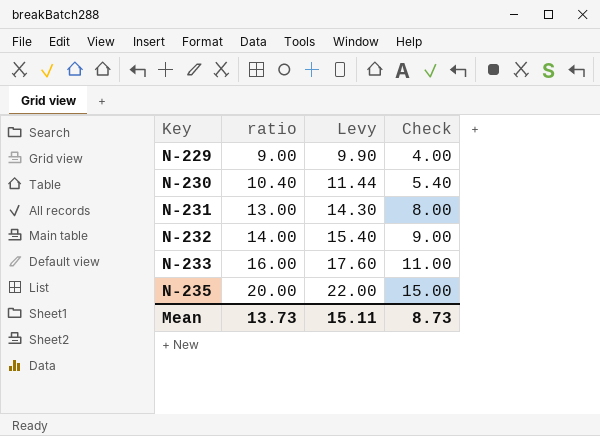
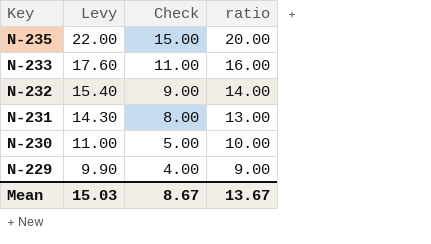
row order: Key ascending -> Key descending
column ratio | position: 2 -> 4
N-230 | Levy: 11.44 -> 11.00
N-230 | Check: 5.40 -> 5.00
N-230 | ratio: 10.40 -> 10.00
Mean | Levy: 15.11 -> 15.03
Mean | Check: 8.73 -> 8.67
Mean | ratio: 13.73 -> 13.67

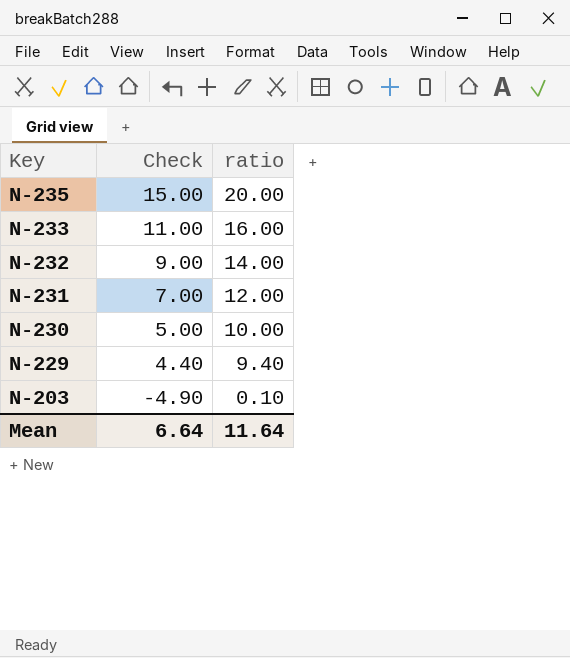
column Levy | formula: [ratio] * 1.1 -> none
N-231 | Check: 8.00 -> 7.00
N-231 | ratio: 13.00 -> 12.00
N-229 | Check: 4.00 -> 4.40
N-229 | ratio: 9.00 -> 9.40
row N-203: none -> -4.90 | 0.10
Mean | Check: 8.67 -> 6.64
Mean | ratio: 13.67 -> 11.64

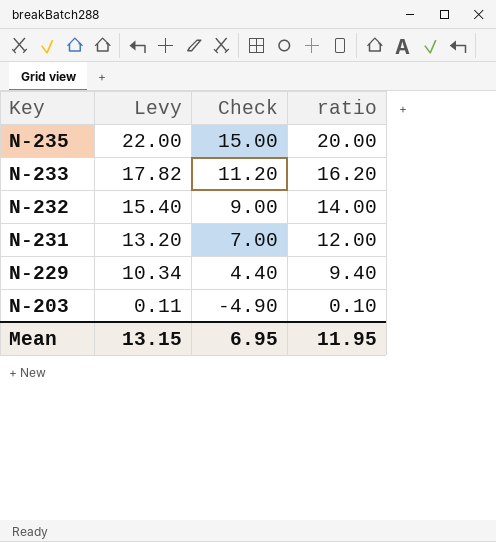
column Levy | formula: none -> [ratio] * 1.1
row N-230: 5.00 | 10.00 -> none
N-233 | Check: 11.00 -> 11.20
N-233 | ratio: 16.00 -> 16.20
Mean | Check: 6.64 -> 6.95
Mean | ratio: 11.64 -> 11.95

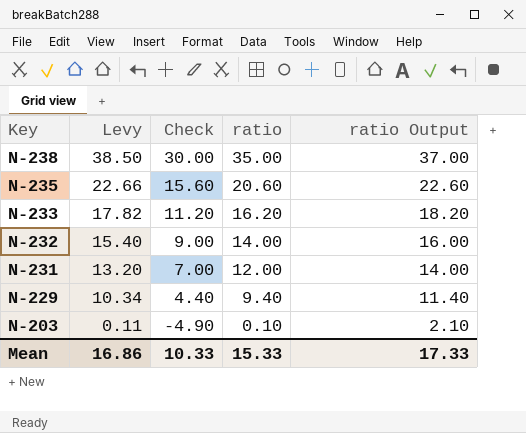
column ratio Output | formula: none -> [ratio] + 2
row N-238: none -> 38.50 | 30.00 | 35.00 | 37.00
N-235 | Levy: 22.00 -> 22.66
N-235 | Check: 15.00 -> 15.60
N-235 | ratio: 20.00 -> 20.60
Mean | Levy: 13.15 -> 16.86
Mean | Check: 6.95 -> 10.33
Mean | ratio: 11.95 -> 15.33

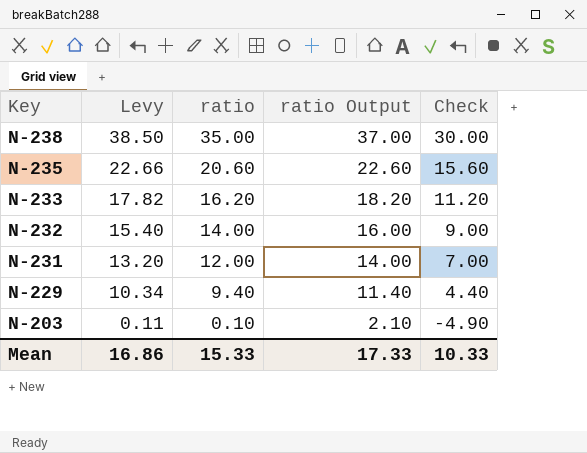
column Check | position: 3 -> 5

